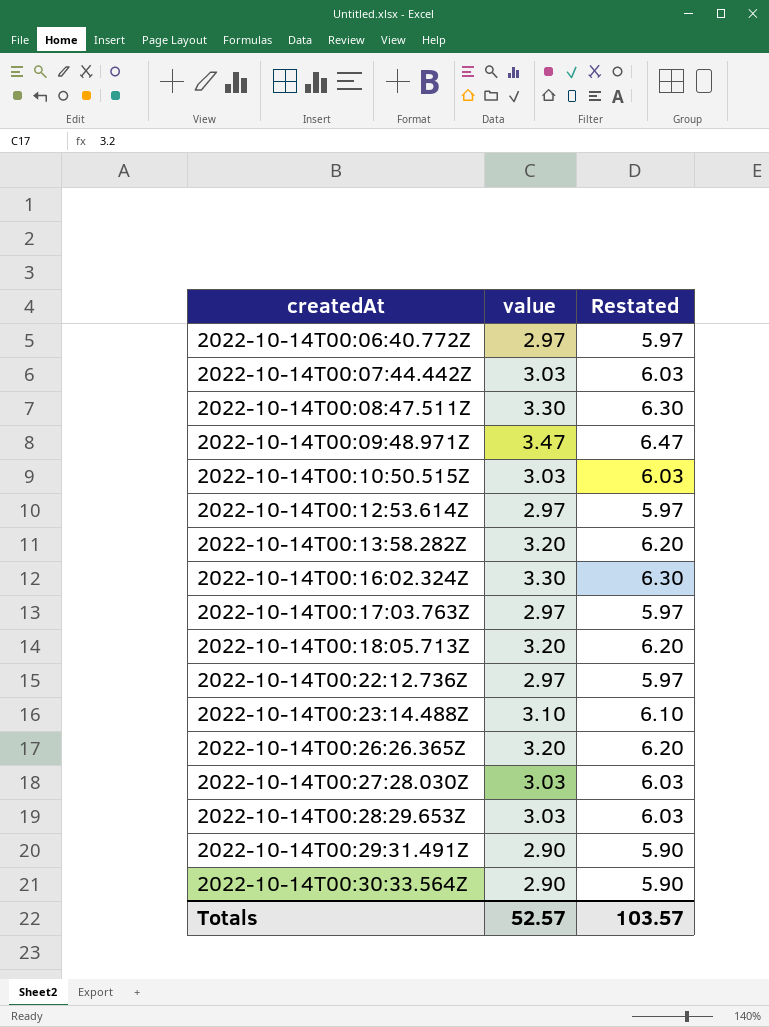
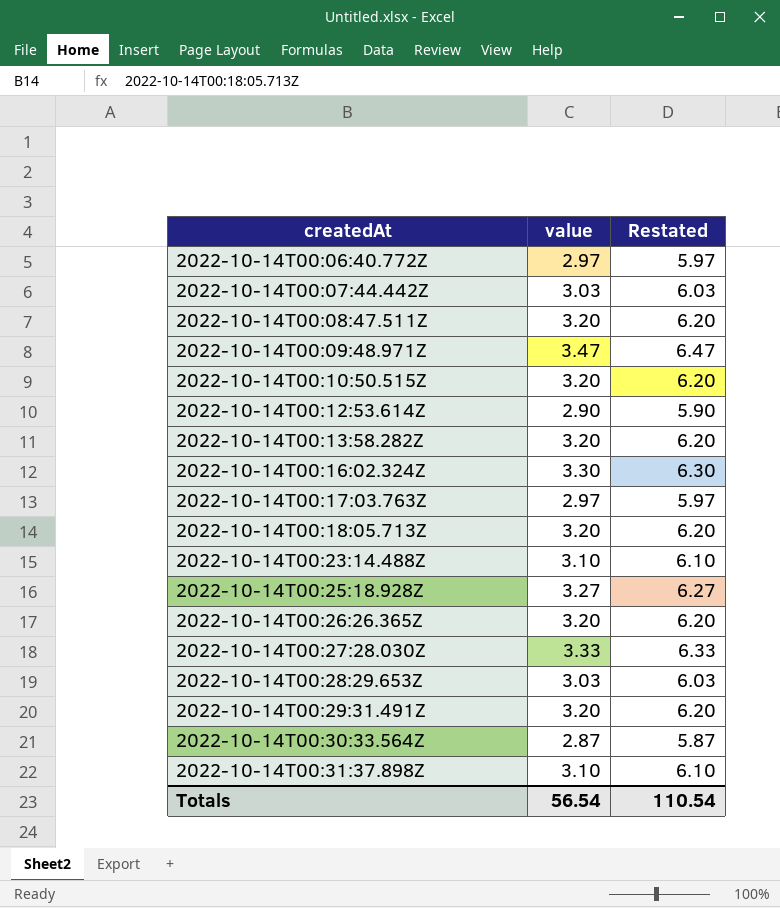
row 2022-10-14T00:22:12.736Z: 2.97 | 5.97 -> none
2022-10-14T00:08:47.511Z | value: 3.30 -> 3.20
2022-10-14T00:08:47.511Z | Restated: 6.30 -> 6.20
2022-10-14T00:10:50.515Z | value: 3.03 -> 3.20
2022-10-14T00:10:50.515Z | Restated: 6.03 -> 6.20
2022-10-14T00:12:53.614Z | value: 2.97 -> 2.90
2022-10-14T00:12:53.614Z | Restated: 5.97 -> 5.90
row 2022-10-14T00:25:18.928Z: none -> 3.27 | 6.27
2022-10-14T00:27:28.030Z | value: 3.03 -> 3.33
2022-10-14T00:27:28.030Z | Restated: 6.03 -> 6.33
2022-10-14T00:29:31.491Z | value: 2.90 -> 3.20
2022-10-14T00:29:31.491Z | Restated: 5.90 -> 6.20
2022-10-14T00:30:33.564Z | value: 2.90 -> 2.87
2022-10-14T00:30:33.564Z | Restated: 5.90 -> 5.87
row 2022-10-14T00:31:37.898Z: none -> 3.10 | 6.10
Totals | value: 52.57 -> 56.54
Totals | Restated: 103.57 -> 110.54

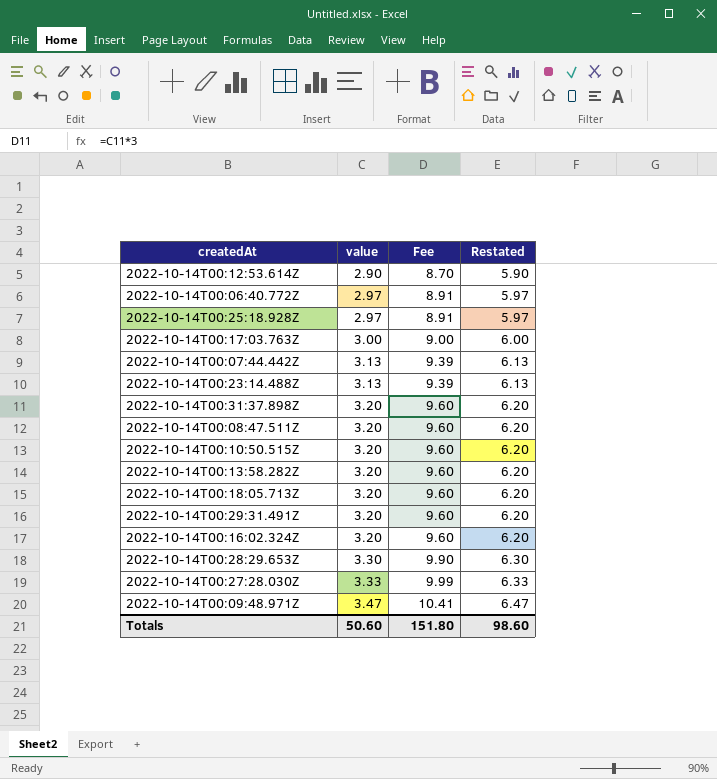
row order: createdAt ascending -> value ascending
column Fee | formula: none -> [value] * 3
row 2022-10-14T00:26:26.365Z: 3.20 | 6.20 -> none
row 2022-10-14T00:30:33.564Z: 2.87 | 5.87 -> none
2022-10-14T00:25:18.928Z | value: 3.27 -> 2.97
2022-10-14T00:25:18.928Z | Restated: 6.27 -> 5.97
2022-10-14T00:17:03.763Z | value: 2.97 -> 3.00
2022-10-14T00:17:03.763Z | Restated: 5.97 -> 6.00
2022-10-14T00:07:44.442Z | value: 3.03 -> 3.13
2022-10-14T00:07:44.442Z | Restated: 6.03 -> 6.13
2022-10-14T00:23:14.488Z | value: 3.10 -> 3.13
2022-10-14T00:23:14.488Z | Restated: 6.10 -> 6.13
2022-10-14T00:31:37.898Z | value: 3.10 -> 3.20
2022-10-14T00:31:37.898Z | Restated: 6.10 -> 6.20
2022-10-14T00:16:02.324Z | value: 3.30 -> 3.20
2022-10-14T00:16:02.324Z | Restated: 6.30 -> 6.20
2022-10-14T00:28:29.653Z | value: 3.03 -> 3.30
2022-10-14T00:28:29.653Z | Restated: 6.03 -> 6.30
Totals | value: 56.54 -> 50.60
Totals | Restated: 110.54 -> 98.60

